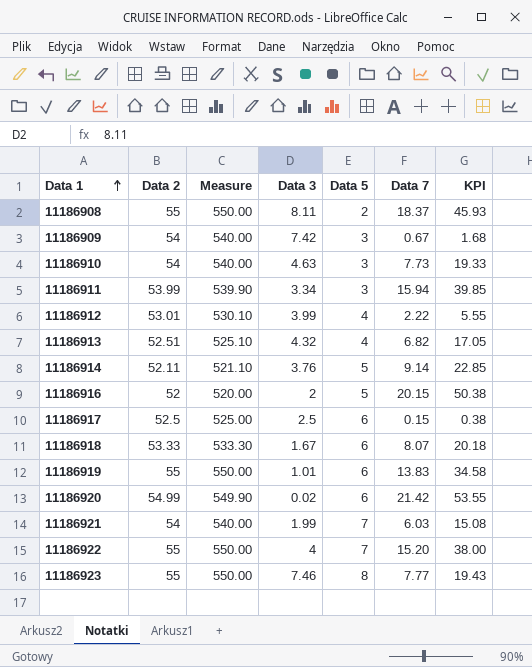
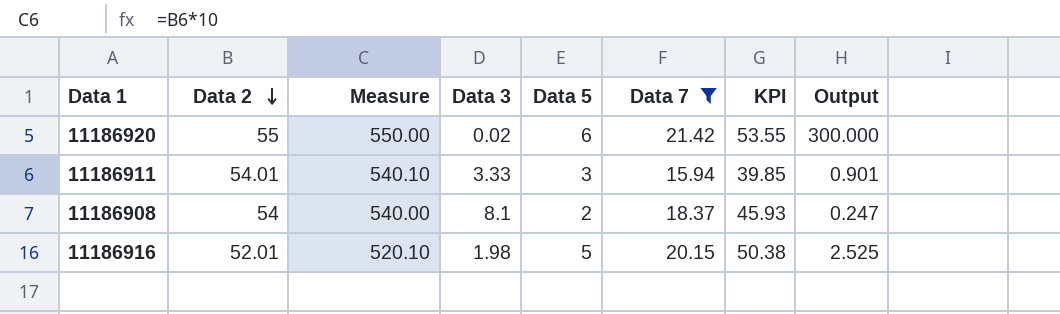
filter: none -> Data 7 >= 15.94
row order: Data 1 ascending -> Data 2 descending
column Output | formula: none -> [Data 5] / [Data 3]
11186920 | Data 2: 54.99 -> 55
11186920 | Measure: 549.90 -> 550.00
11186911 | Data 2: 53.99 -> 54.01
11186911 | Measure: 539.90 -> 540.10
11186911 | Data 3: 3.34 -> 3.33
11186908 | Data 2: 55 -> 54
11186908 | Measure: 550.00 -> 540.00
11186908 | Data 3: 8.11 -> 8.1
11186916 | Data 2: 52 -> 52.01
11186916 | Measure: 520.00 -> 520.10
11186916 | Data 3: 2 -> 1.98

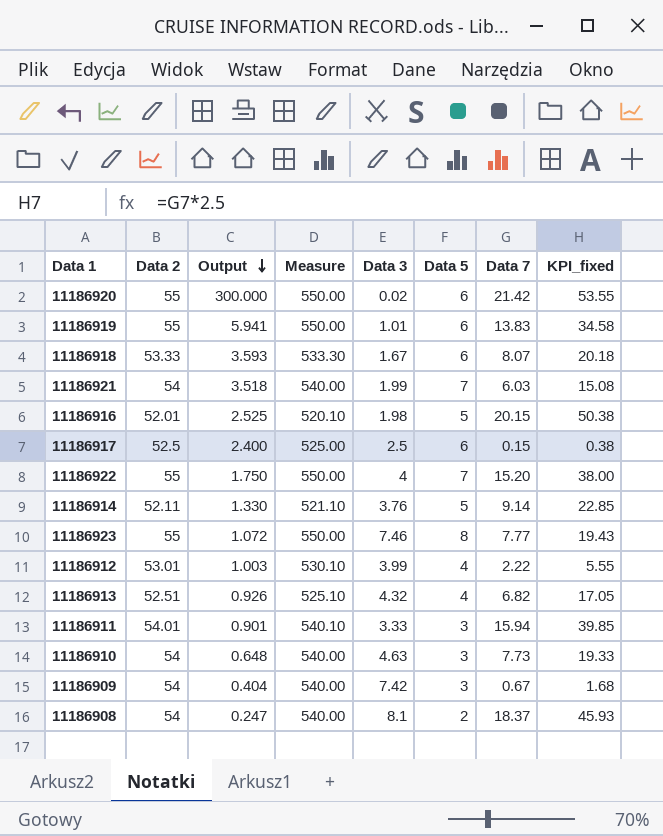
filter: Data 7 >= 15.94 -> none
row order: Data 2 descending -> Output descending
column Output | position: 8 -> 3
column name: KPI -> KPI_fixed

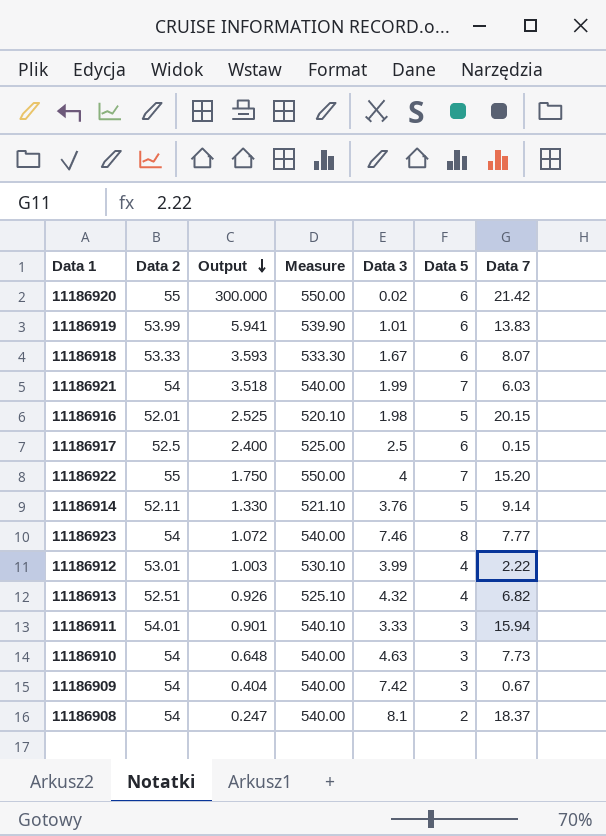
column KPI_fixed | formula: [Data 7] * 2.5 -> none
11186919 | Data 2: 55 -> 53.99
11186919 | Measure: 550.00 -> 539.90
11186923 | Data 2: 55 -> 54
11186923 | Measure: 550.00 -> 540.00

